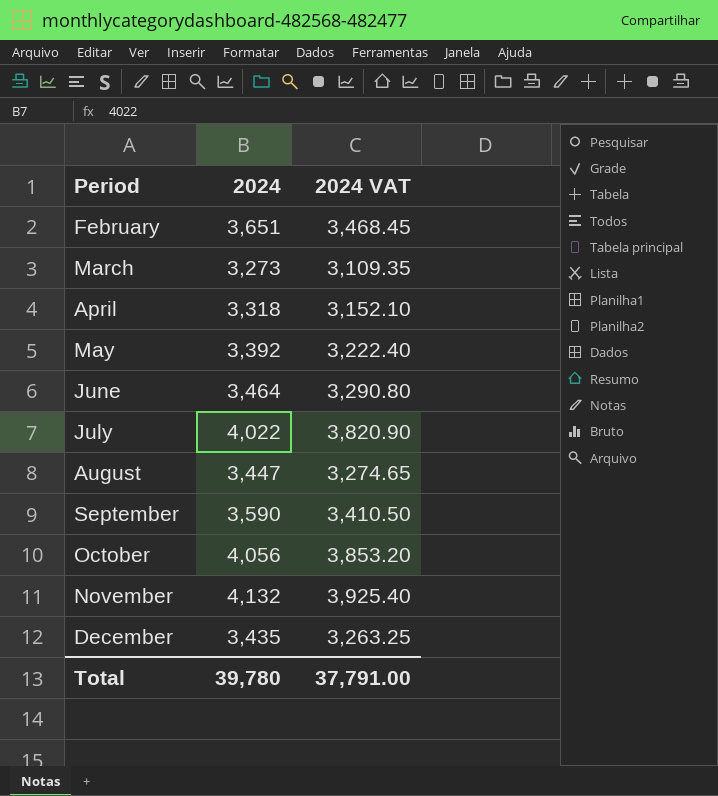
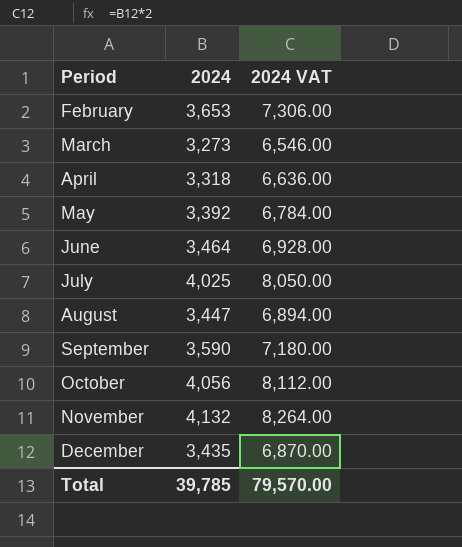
column 2024 VAT | formula: [2024] * 0.95 -> [2024] * 2
February | 2024: 3,651 -> 3,653
July | 2024: 4,022 -> 4,025
Total | 2024: 39,780 -> 39,785
Total | 2024 VAT: 37,791.00 -> 79,570.00

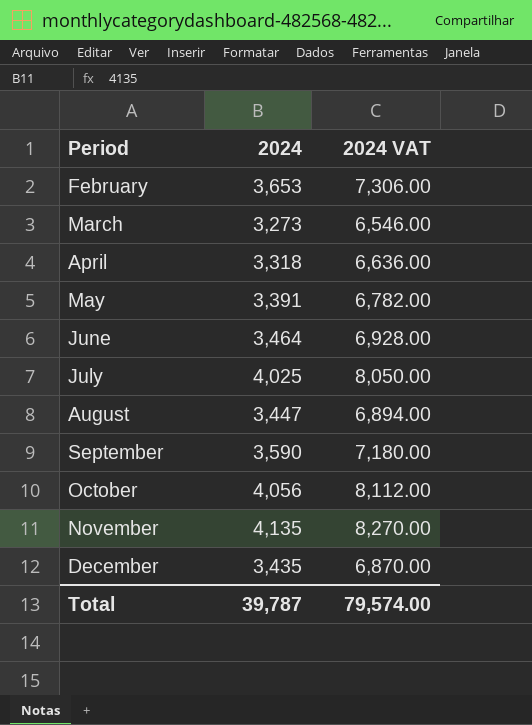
May | 2024: 3,392 -> 3,391
May | 2024 VAT: 6,784.00 -> 6,782.00
November | 2024: 4,132 -> 4,135
November | 2024 VAT: 8,264.00 -> 8,270.00
Total | 2024: 39,785 -> 39,787
Total | 2024 VAT: 79,570.00 -> 79,574.00

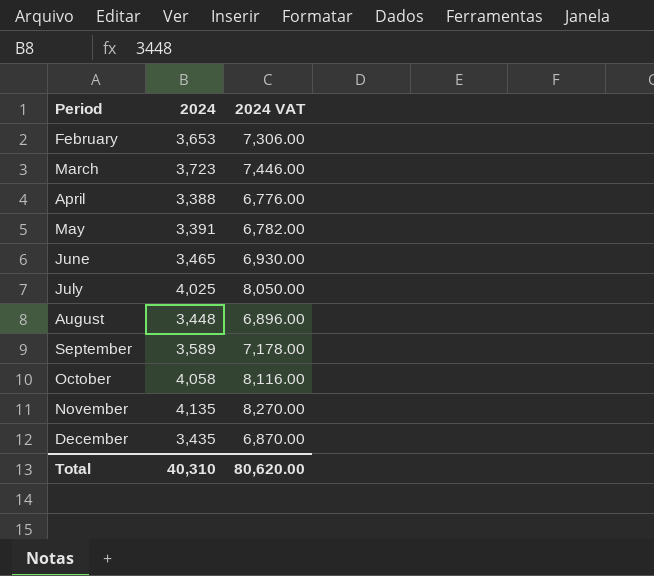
March | 2024: 3,273 -> 3,723
March | 2024 VAT: 6,546.00 -> 7,446.00
April | 2024: 3,318 -> 3,388
April | 2024 VAT: 6,636.00 -> 6,776.00
June | 2024: 3,464 -> 3,465
June | 2024 VAT: 6,928.00 -> 6,930.00
August | 2024: 3,447 -> 3,448
August | 2024 VAT: 6,894.00 -> 6,896.00
September | 2024: 3,590 -> 3,589
September | 2024 VAT: 7,180.00 -> 7,178.00
October | 2024: 4,056 -> 4,058
October | 2024 VAT: 8,112.00 -> 8,116.00
Total | 2024: 39,787 -> 40,310
Total | 2024 VAT: 79,574.00 -> 80,620.00

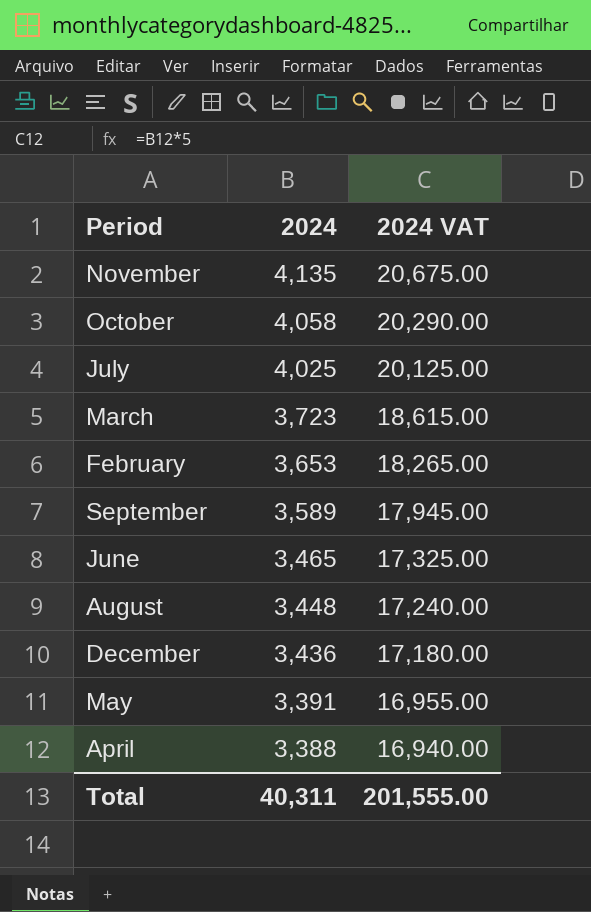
row order: Period ascending -> 2024 descending
column 2024 VAT | formula: [2024] * 2 -> [2024] * 5
December | 2024: 3,435 -> 3,436
Total | 2024: 40,310 -> 40,311
Total | 2024 VAT: 80,620.00 -> 201,555.00

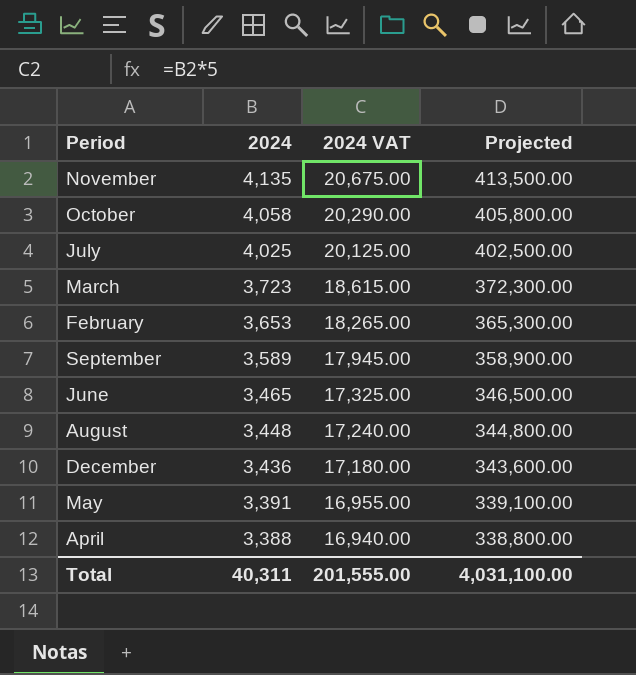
column Projected | formula: none -> [2024] * 100

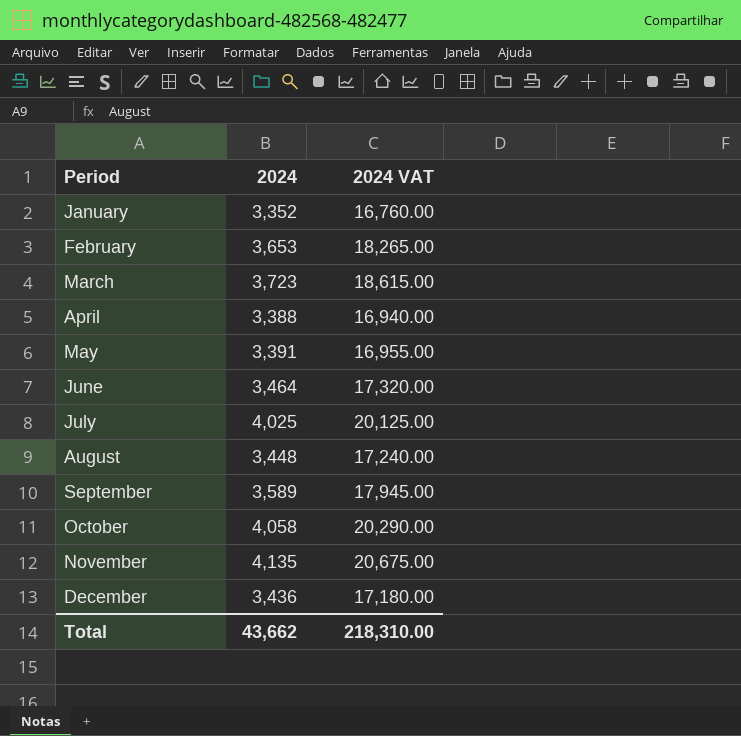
row order: 2024 descending -> Period ascending
column Projected | formula: [2024] * 100 -> none
row January: none -> 3,352 | 16,760.00
June | 2024: 3,465 -> 3,464
June | 2024 VAT: 17,325.00 -> 17,320.00
Total | 2024: 40,311 -> 43,662
Total | 2024 VAT: 201,555.00 -> 218,310.00

